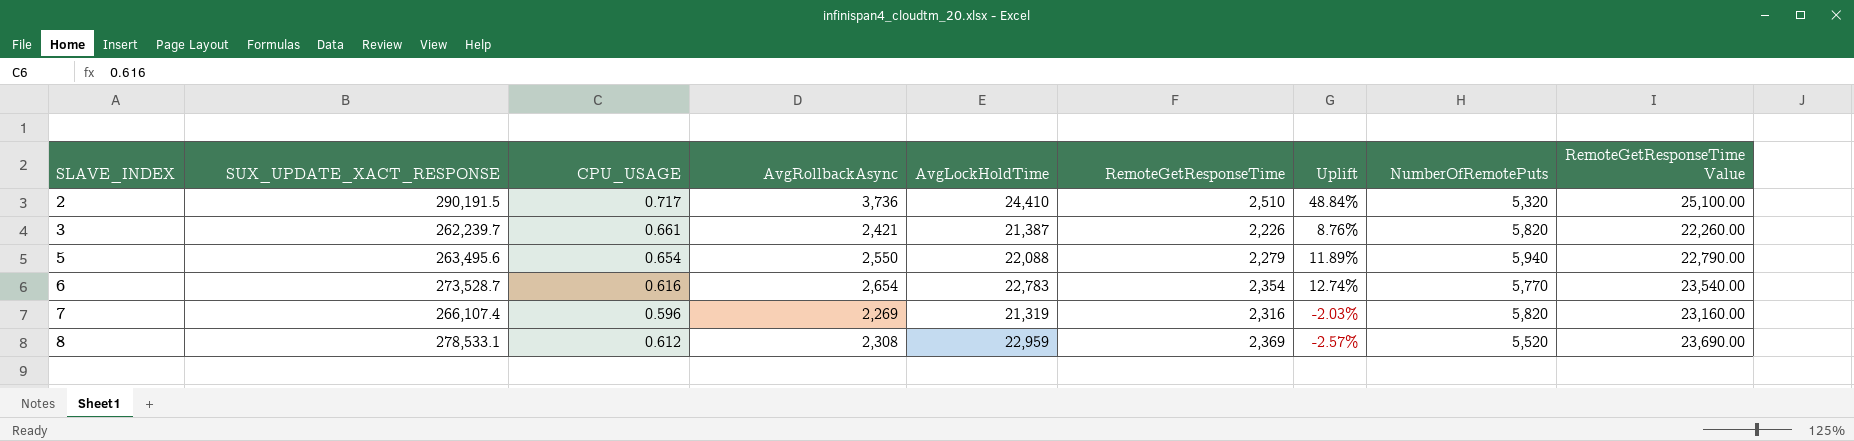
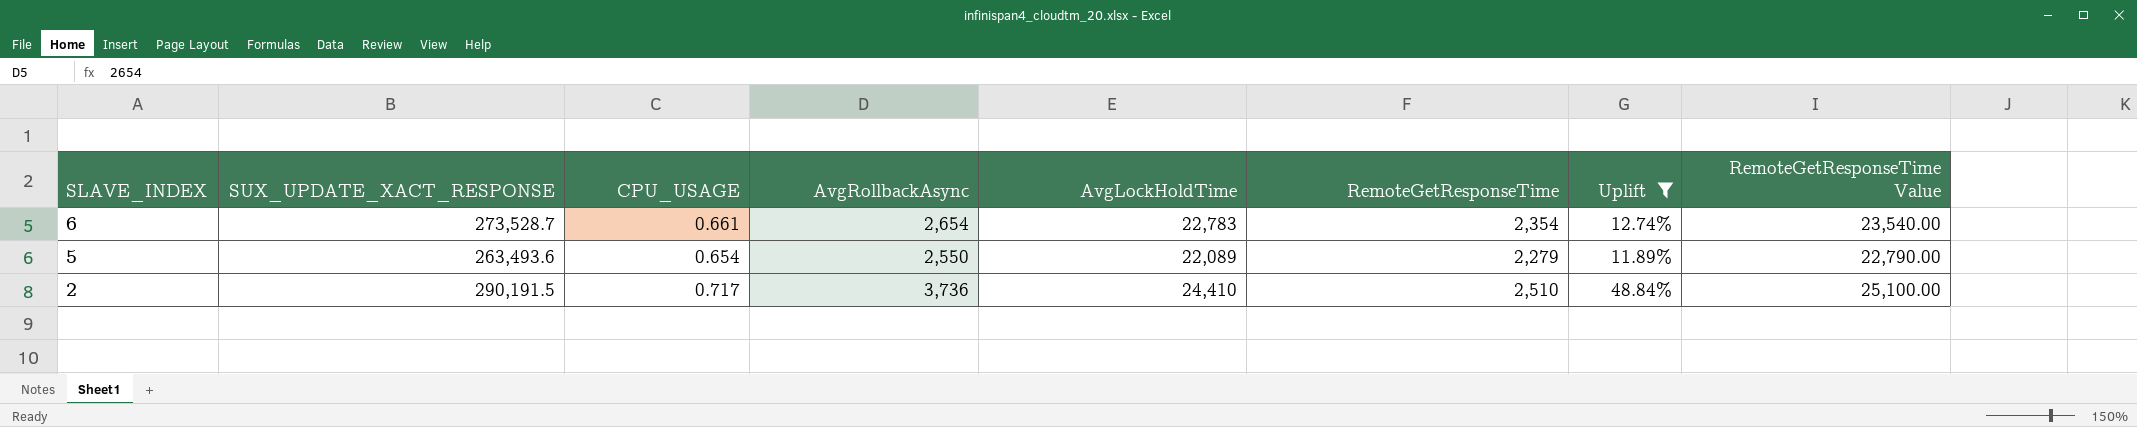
filter: none -> Uplift >= 11.89%
row order: SLAVE_INDEX ascending -> SLAVE_INDEX descending
column NumberOfRemotePuts | position: 8 -> none
6 | CPU_USAGE: 0.616 -> 0.661
5 | SUX_UPDATE_XACT_RESPONSE: 263,495.6 -> 263,493.6
5 | AvgLockHoldTime: 22,088 -> 22,089

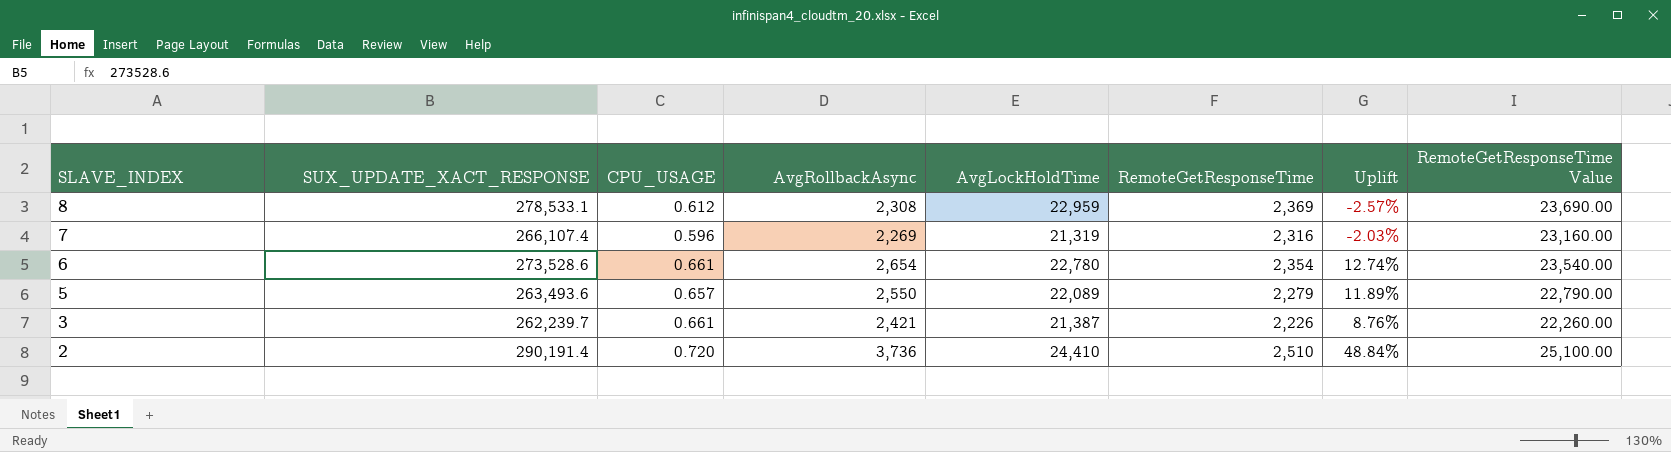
filter: Uplift >= 11.89% -> none
6 | SUX_UPDATE_XACT_RESPONSE: 273,528.7 -> 273,528.6
6 | AvgLockHoldTime: 22,783 -> 22,780
5 | CPU_USAGE: 0.654 -> 0.657
2 | SUX_UPDATE_XACT_RESPONSE: 290,191.5 -> 290,191.4
2 | CPU_USAGE: 0.717 -> 0.720

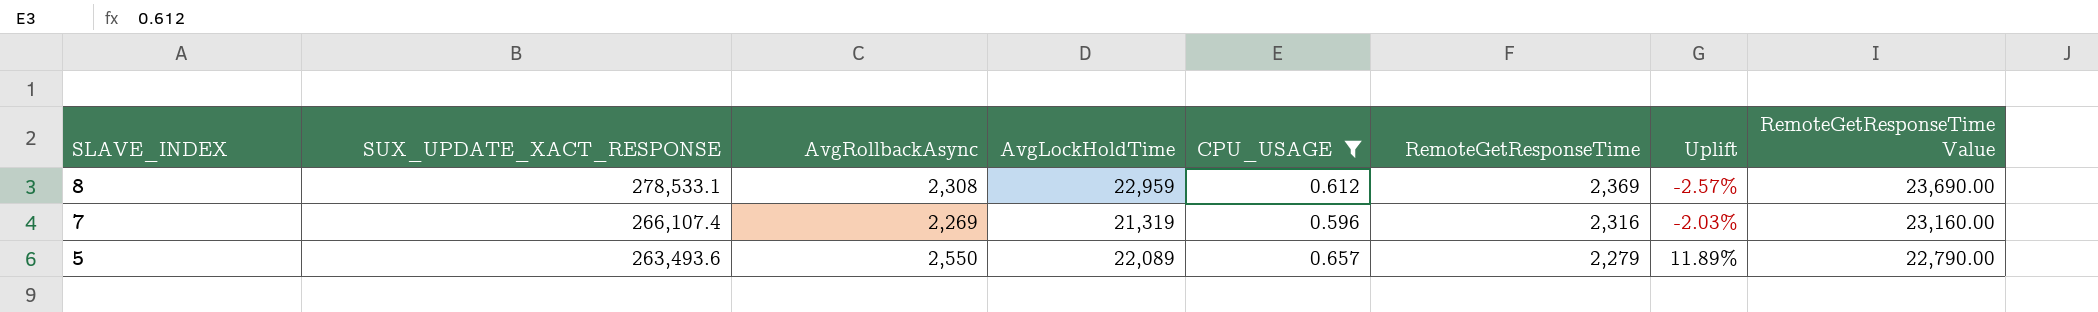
filter: none -> CPU_USAGE <= 0.657
column CPU_USAGE | position: 3 -> 5

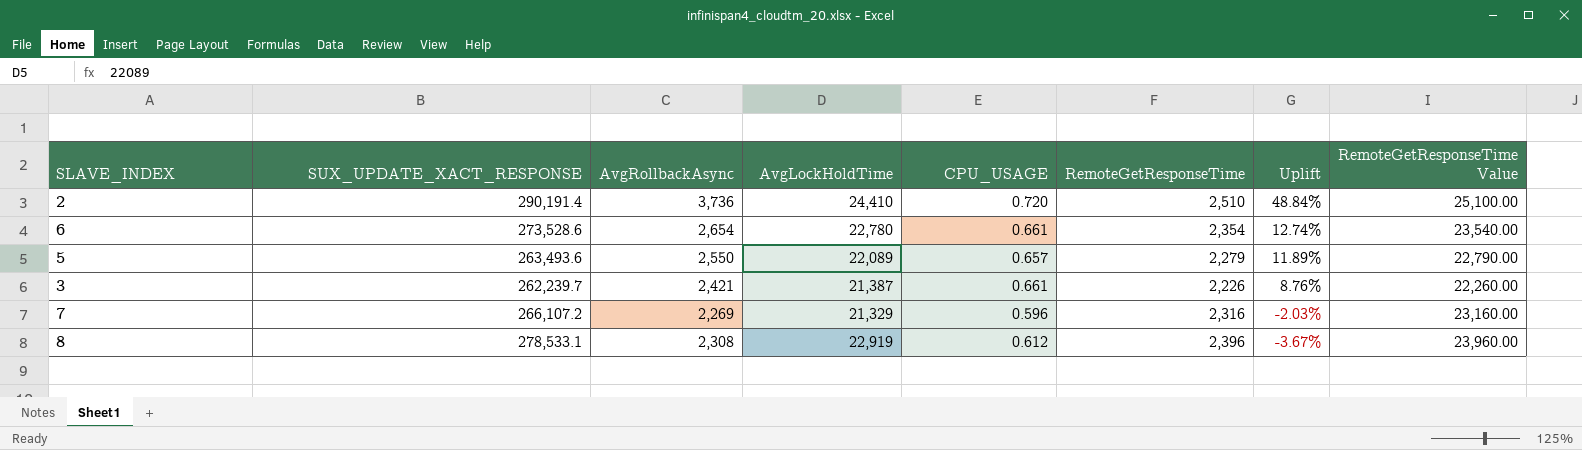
filter: CPU_USAGE <= 0.657 -> none
row order: SLAVE_INDEX descending -> Uplift descending
7 | SUX_UPDATE_XACT_RESPONSE: 266,107.4 -> 266,107.2
7 | AvgLockHoldTime: 21,319 -> 21,329
8 | AvgLockHoldTime: 22,959 -> 22,919
8 | RemoteGetResponseTime: 2,369 -> 2,396
8 | Uplift: -2.57% -> -3.67%
8 | RemoteGetResponseTime Value: 23,690.00 -> 23,960.00

